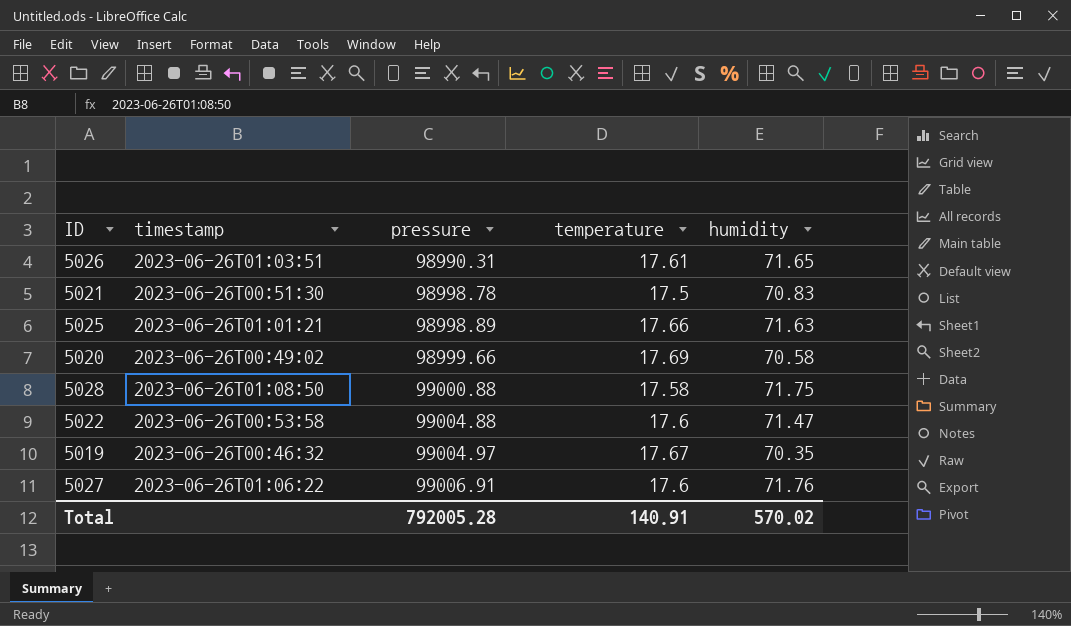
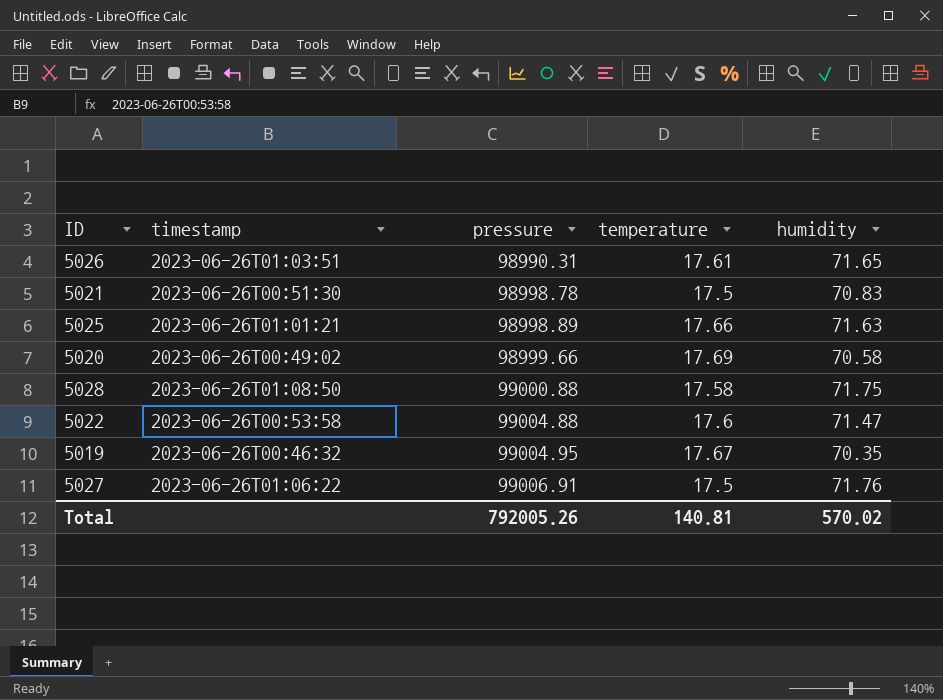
5019 | pressure: 99004.97 -> 99004.95
5027 | temperature: 17.6 -> 17.5
Total | pressure: 792005.28 -> 792005.26
Total | temperature: 140.91 -> 140.81

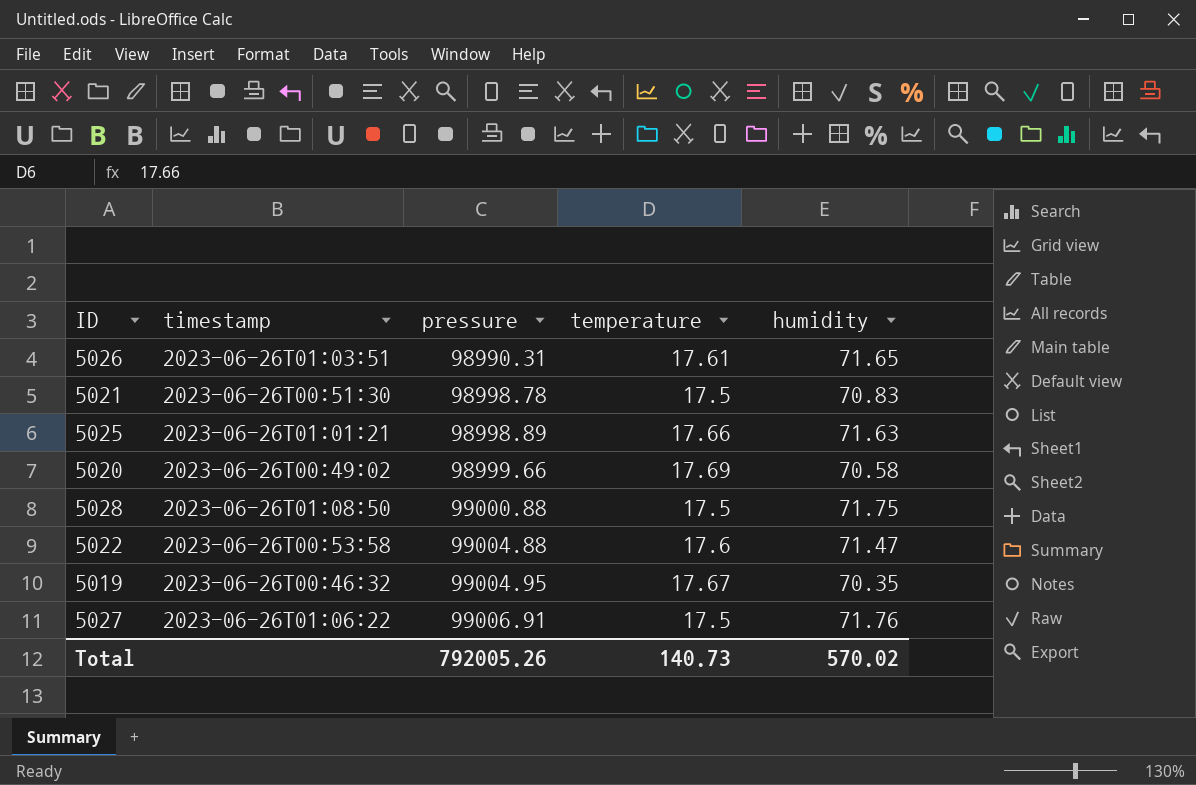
5028 | temperature: 17.58 -> 17.5
Total | temperature: 140.81 -> 140.73

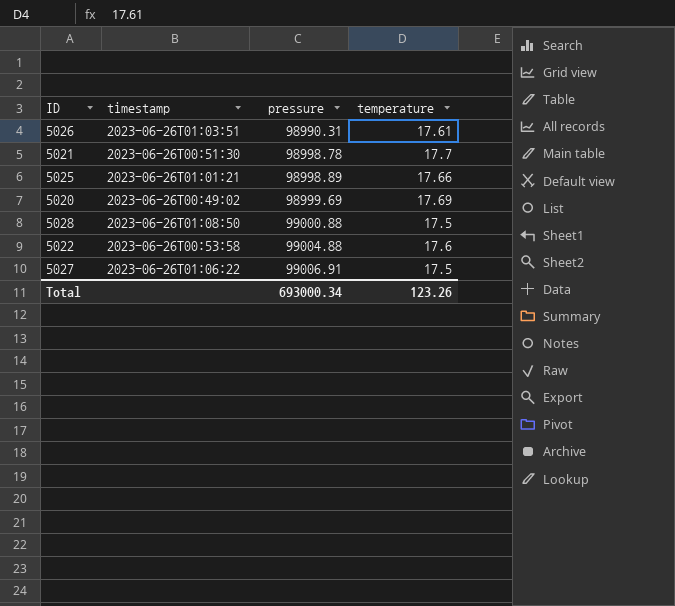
column humidity | position: 5 -> none
row 5019: 2023-06-26T00:46:32 | 99004.95 | 17.67 | 70.35 -> none
5021 | temperature: 17.5 -> 17.7
5020 | pressure: 98999.66 -> 98999.69
Total | pressure: 792005.26 -> 693000.34
Total | temperature: 140.73 -> 123.26

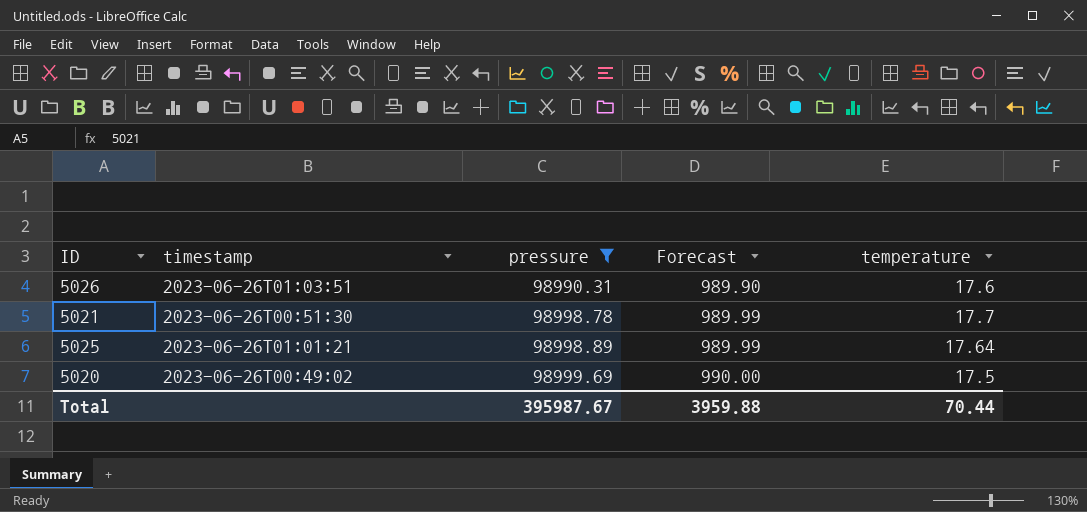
filter: none -> pressure <= 98999.69
column Forecast | formula: none -> [pressure] * 0.01
5026 | temperature: 17.61 -> 17.6
5025 | temperature: 17.66 -> 17.64
5020 | temperature: 17.69 -> 17.5
Total | pressure: 693000.34 -> 395987.67
Total | temperature: 123.26 -> 70.44

